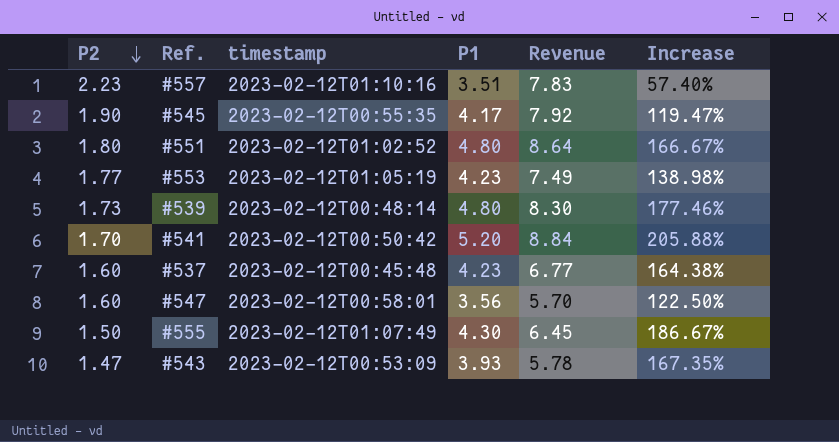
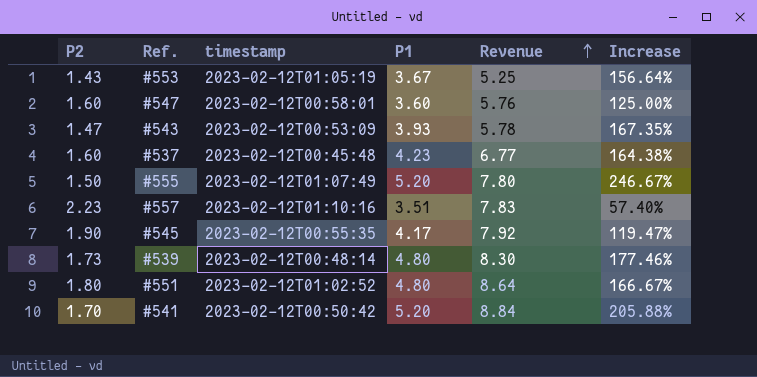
row order: P2 descending -> Revenue ascending
#553 | P2: 1.77 -> 1.43
#553 | P1: 4.23 -> 3.67
#553 | Revenue: 7.49 -> 5.25
#553 | Increase: 138.98% -> 156.64%
#547 | P1: 3.56 -> 3.60
#547 | Revenue: 5.70 -> 5.76
#547 | Increase: 122.50% -> 125.00%
#555 | P1: 4.30 -> 5.20
#555 | Revenue: 6.45 -> 7.80
#555 | Increase: 186.67% -> 246.67%

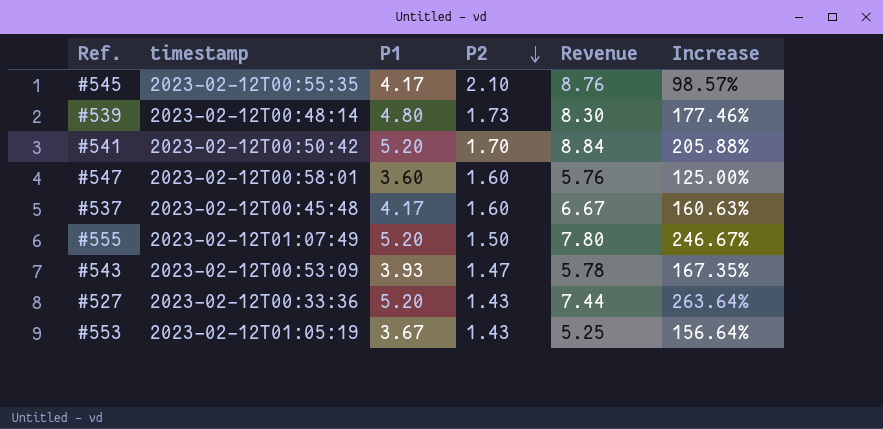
row order: Revenue ascending -> P2 descending
column P2 | position: 1 -> 4
row #557: 2.23 | 2023-02-12T01:10:16 | 3.51 | 7.83 | 57.40% -> none
row #551: 1.80 | 2023-02-12T01:02:52 | 4.80 | 8.64 | 166.67% -> none
#545 | P2: 1.90 -> 2.10
#545 | Revenue: 7.92 -> 8.76
#545 | Increase: 119.47% -> 98.57%
#537 | P1: 4.23 -> 4.17
#537 | Revenue: 6.77 -> 6.67
#537 | Increase: 164.38% -> 160.63%
row #527: none -> 2023-02-12T00:33:36 | 5.20 | 1.43 | 7.44 | 263.64%

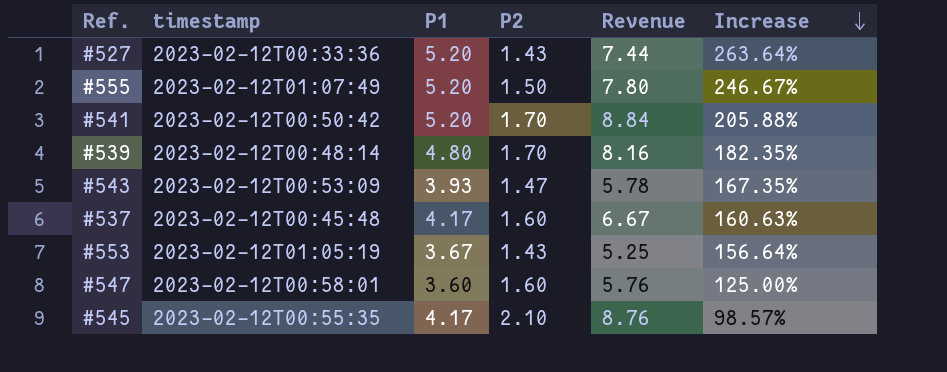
row order: P2 descending -> Increase descending
#539 | P2: 1.73 -> 1.70
#539 | Revenue: 8.30 -> 8.16
#539 | Increase: 177.46% -> 182.35%

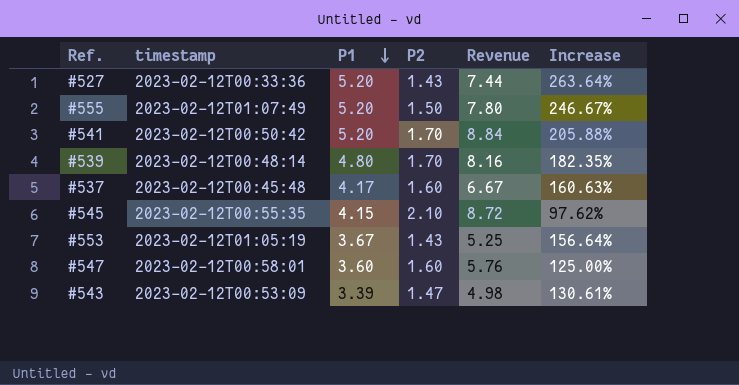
row order: Increase descending -> P1 descending
#545 | P1: 4.17 -> 4.15
#545 | Revenue: 8.76 -> 8.72
#545 | Increase: 98.57% -> 97.62%
#543 | P1: 3.93 -> 3.39
#543 | Revenue: 5.78 -> 4.98
#543 | Increase: 167.35% -> 130.61%

